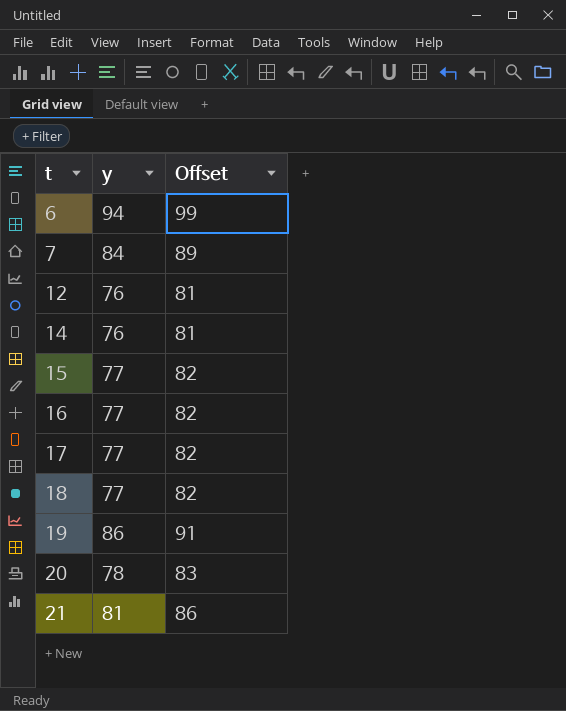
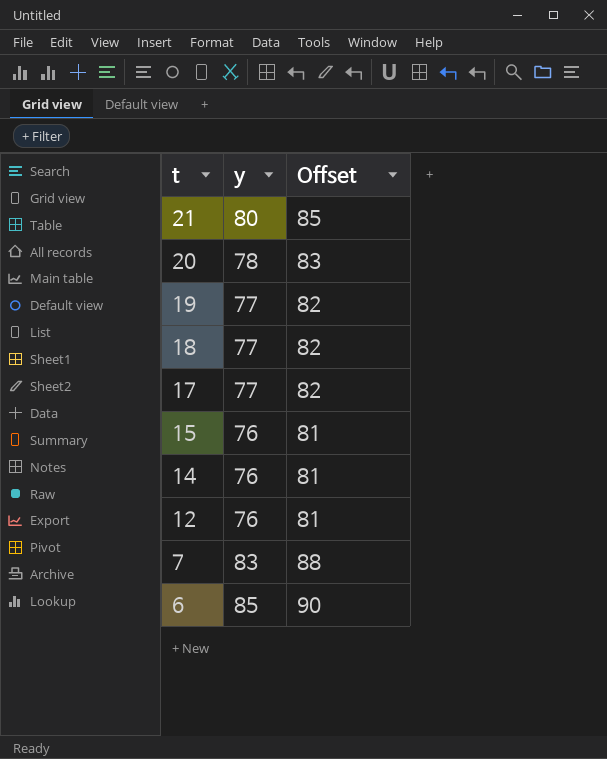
row order: t ascending -> t descending
row 16: 77 | 82 -> none
21 | y: 81 -> 80
21 | Offset: 86 -> 85
19 | y: 86 -> 77
19 | Offset: 91 -> 82
15 | y: 77 -> 76
15 | Offset: 82 -> 81
7 | y: 84 -> 83
7 | Offset: 89 -> 88
6 | y: 94 -> 85
6 | Offset: 99 -> 90

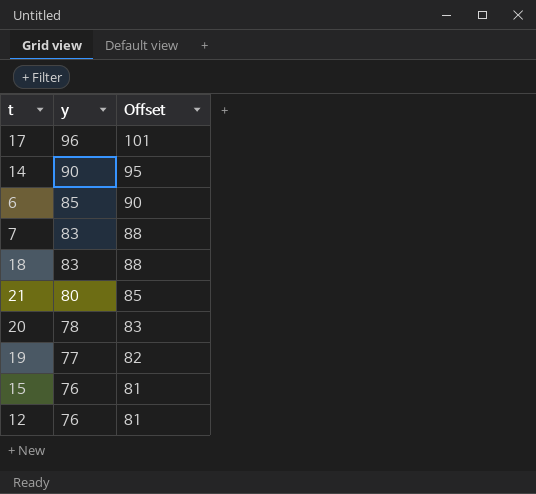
row order: t descending -> y descending
17 | y: 77 -> 96
17 | Offset: 82 -> 101
14 | y: 76 -> 90
14 | Offset: 81 -> 95
18 | y: 77 -> 83
18 | Offset: 82 -> 88

